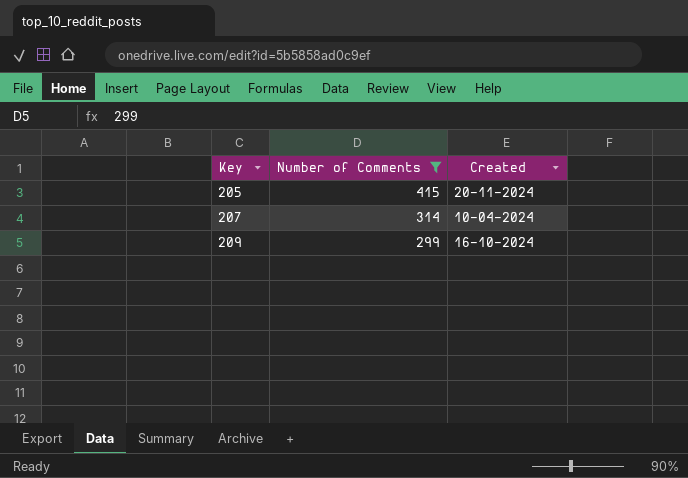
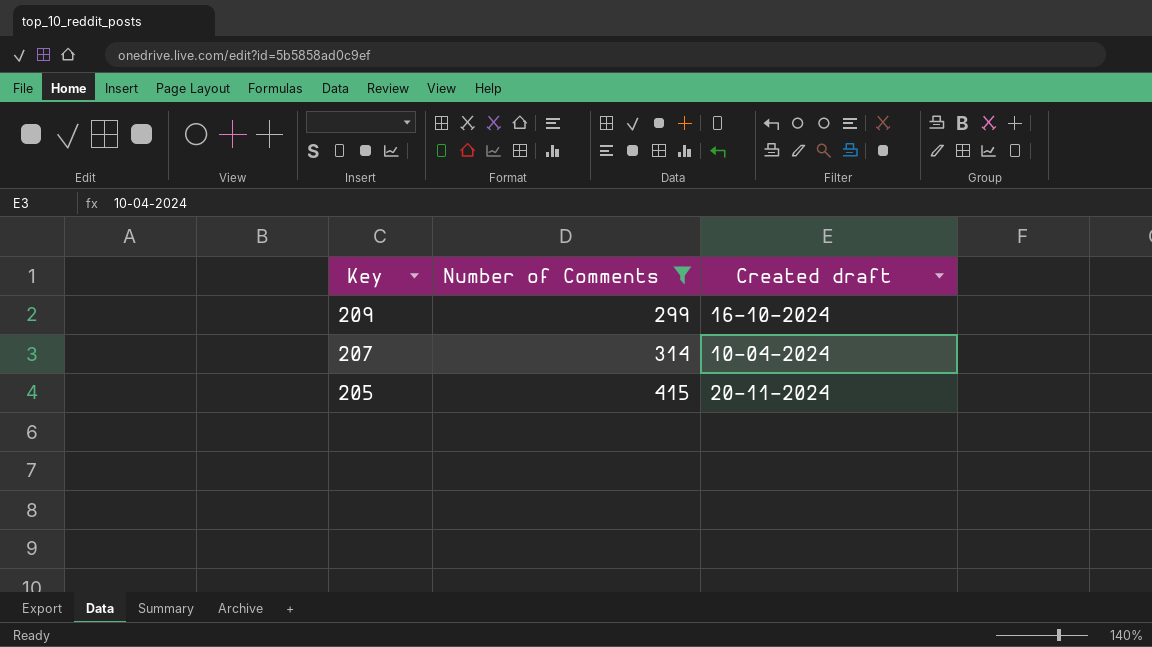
row order: Key ascending -> Key descending
column name: Created -> Created draft

